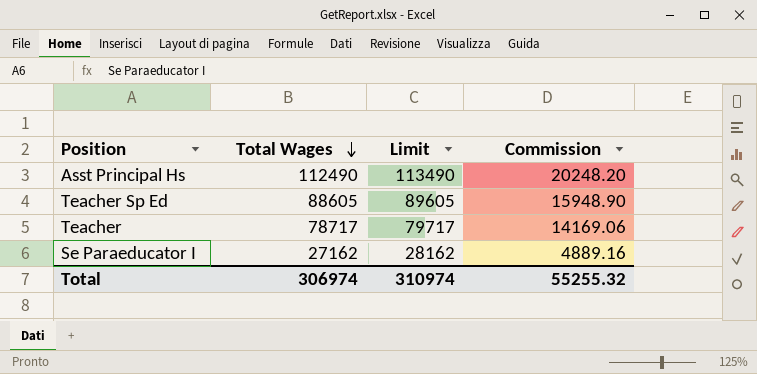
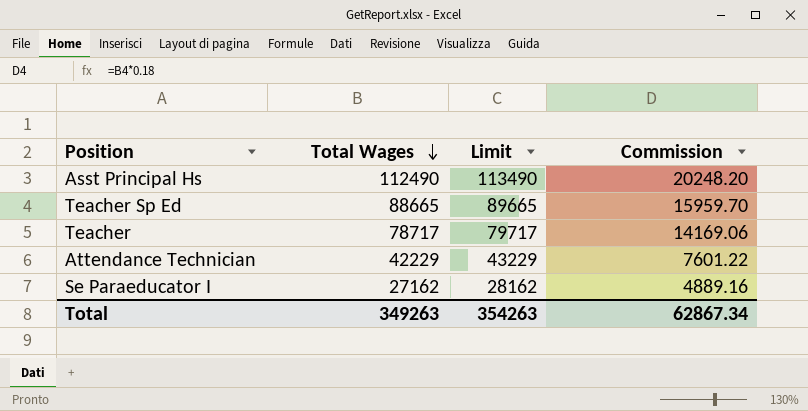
Teacher Sp Ed | Total Wages: 88605 -> 88665
Teacher Sp Ed | Limit: 89605 -> 89665
Teacher Sp Ed | Commission: 15948.90 -> 15959.70
row Attendance Technician: none -> 42229 | 43229 | 7601.22
Total | Total Wages: 306974 -> 349263
Total | Limit: 310974 -> 354263
Total | Commission: 55255.32 -> 62867.34

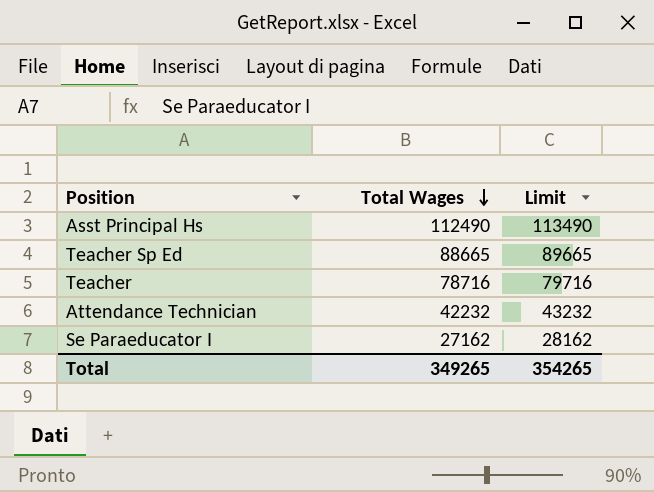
column Commission | formula: [Total Wages] * 0.18 -> none
Teacher | Total Wages: 78717 -> 78716
Teacher | Limit: 79717 -> 79716
Attendance Technician | Total Wages: 42229 -> 42232
Attendance Technician | Limit: 43229 -> 43232
Total | Total Wages: 349263 -> 349265
Total | Limit: 354263 -> 354265

